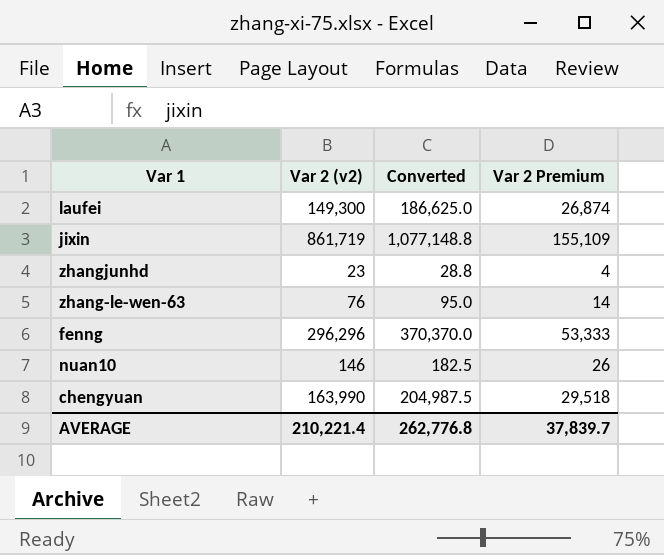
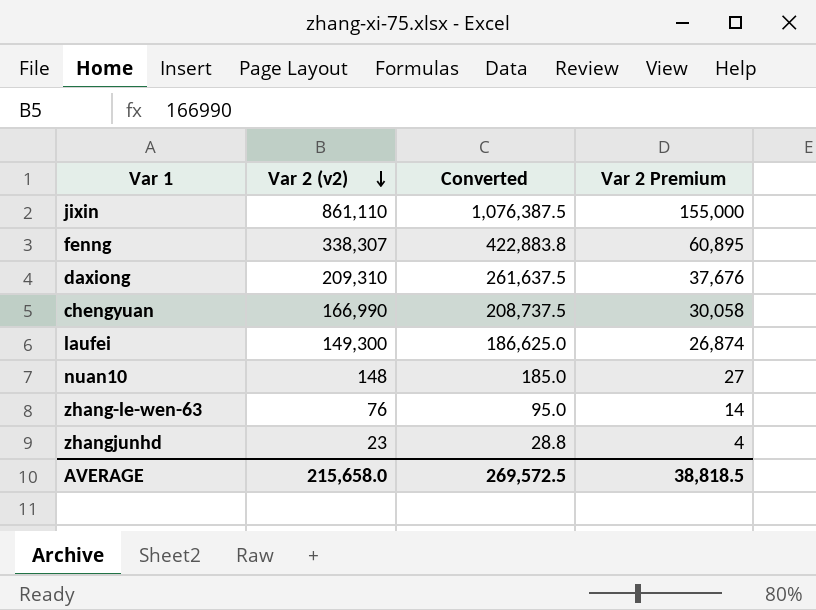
row order: none -> Var 2 (v2) descending
jixin | Var 2 (v2): 861,719 -> 861,110
jixin | Converted: 1,077,148.8 -> 1,076,387.5
jixin | Var 2 Premium: 155,109 -> 155,000
fenng | Var 2 (v2): 296,296 -> 338,307
fenng | Converted: 370,370.0 -> 422,883.8
fenng | Var 2 Premium: 53,333 -> 60,895
row daxiong: none -> 209,310 | 261,637.5 | 37,676
chengyuan | Var 2 (v2): 163,990 -> 166,990
chengyuan | Converted: 204,987.5 -> 208,737.5
chengyuan | Var 2 Premium: 29,518 -> 30,058
nuan10 | Var 2 (v2): 146 -> 148
nuan10 | Converted: 182.5 -> 185.0
nuan10 | Var 2 Premium: 26 -> 27
AVERAGE | Var 2 (v2): 210,221.4 -> 215,658.0
AVERAGE | Converted: 262,776.8 -> 269,572.5
AVERAGE | Var 2 Premium: 37,839.7 -> 38,818.5

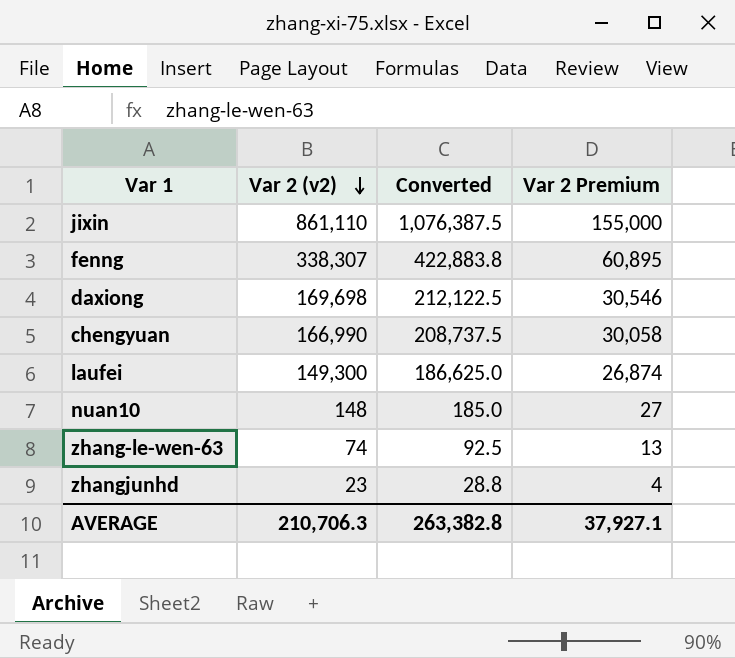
daxiong | Var 2 (v2): 209,310 -> 169,698
daxiong | Converted: 261,637.5 -> 212,122.5
daxiong | Var 2 Premium: 37,676 -> 30,546
zhang-le-wen-63 | Var 2 (v2): 76 -> 74
zhang-le-wen-63 | Converted: 95.0 -> 92.5
zhang-le-wen-63 | Var 2 Premium: 14 -> 13
AVERAGE | Var 2 (v2): 215,658.0 -> 210,706.3
AVERAGE | Converted: 269,572.5 -> 263,382.8
AVERAGE | Var 2 Premium: 38,818.5 -> 37,927.1

